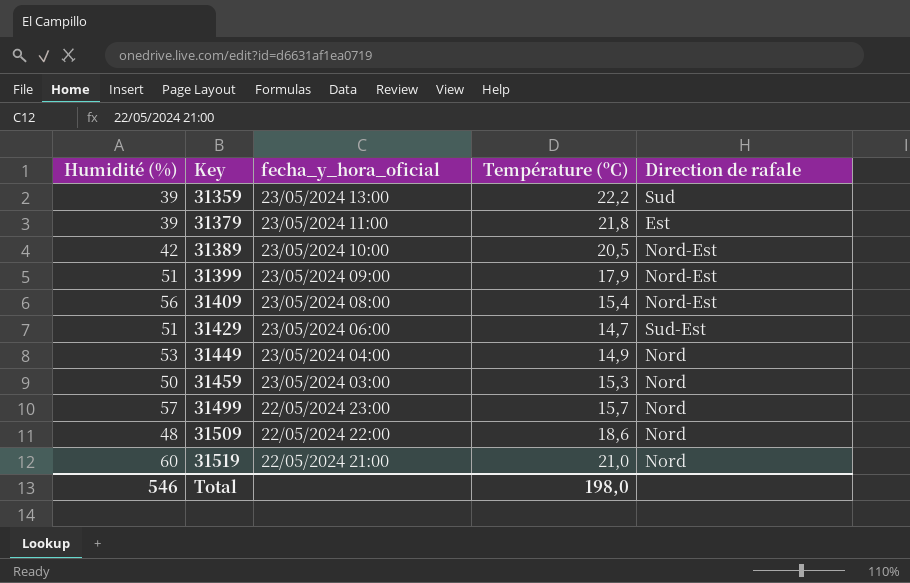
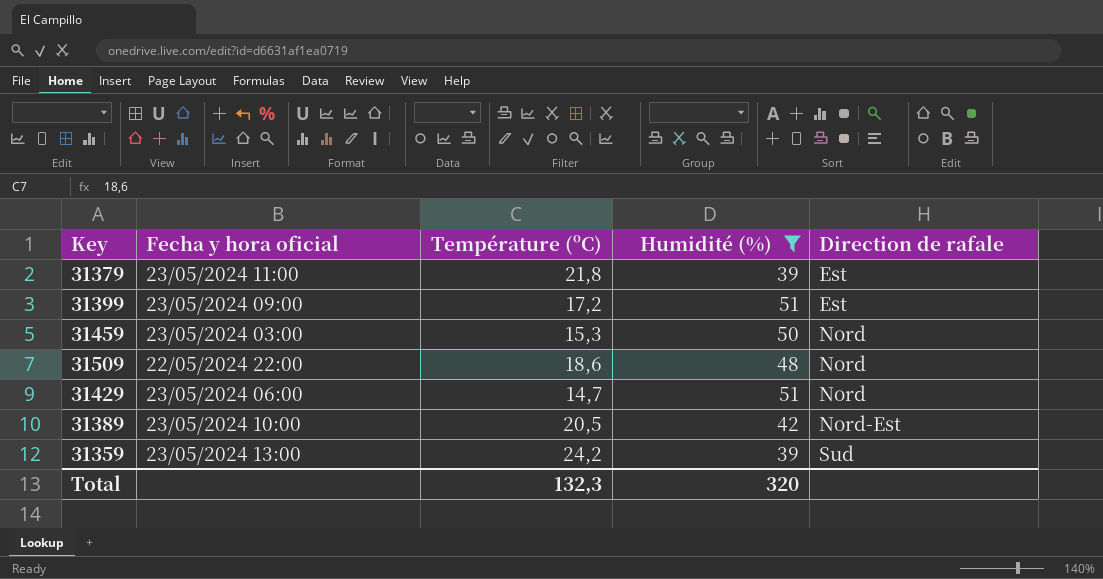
filter: none -> Humidité (%) <= 51
row order: Key ascending -> Direction de rafale ascending
column name: fecha_y_hora_oficial -> Fecha y hora oficial
column Humidité (%) | position: 1 -> 4
31399 | Température (ºC): 17,9 -> 17,2
31399 | Direction de rafale: Nord-Est -> Est
31429 | Direction de rafale: Sud-Est -> Nord
31359 | Température (ºC): 22,2 -> 24,2
Total | Température (ºC): 198,0 -> 132,3
Total | Humidité (%): 546 -> 320

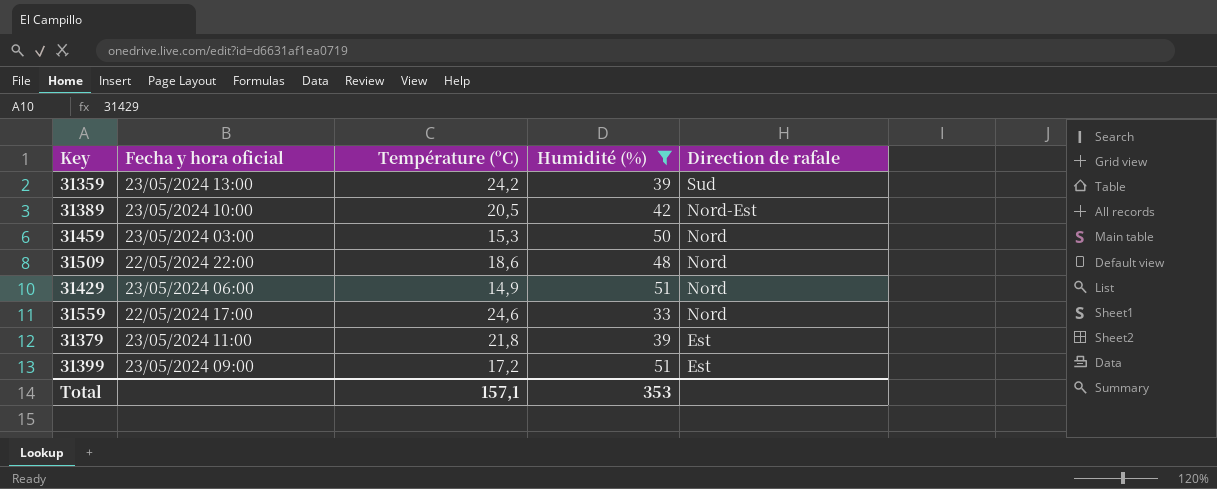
row order: Direction de rafale ascending -> Direction de rafale descending
31429 | Température (ºC): 14,7 -> 14,9
row 31559: none -> 22/05/2024 17:00 | 24,6 | 33 | Nord
Total | Température (ºC): 132,3 -> 157,1
Total | Humidité (%): 320 -> 353

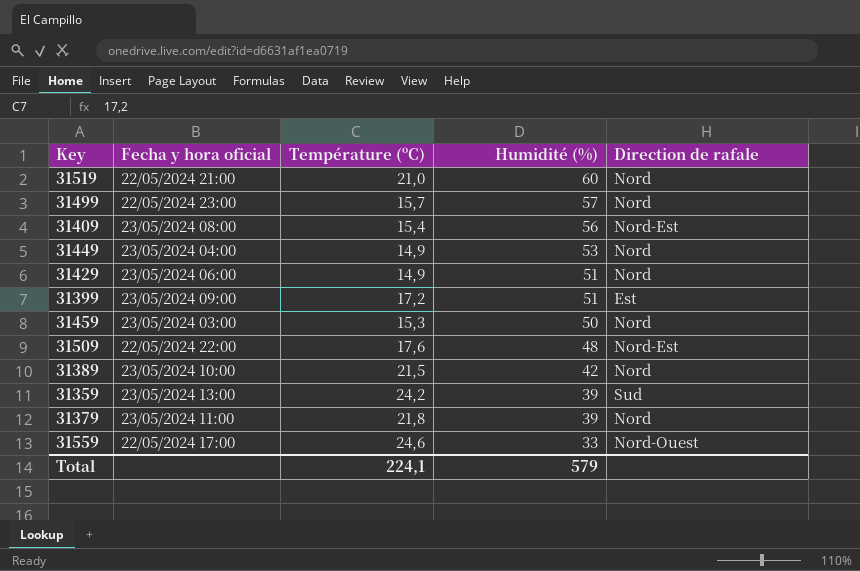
filter: Humidité (%) <= 51 -> none
row order: Direction de rafale descending -> Humidité (%) descending
31509 | Température (ºC): 18,6 -> 17,6
31509 | Direction de rafale: Nord -> Nord-Est
31389 | Température (ºC): 20,5 -> 21,5
31389 | Direction de rafale: Nord-Est -> Nord
31379 | Direction de rafale: Est -> Nord
31559 | Direction de rafale: Nord -> Nord-Ouest
Total | Température (ºC): 157,1 -> 224,1
Total | Humidité (%): 353 -> 579

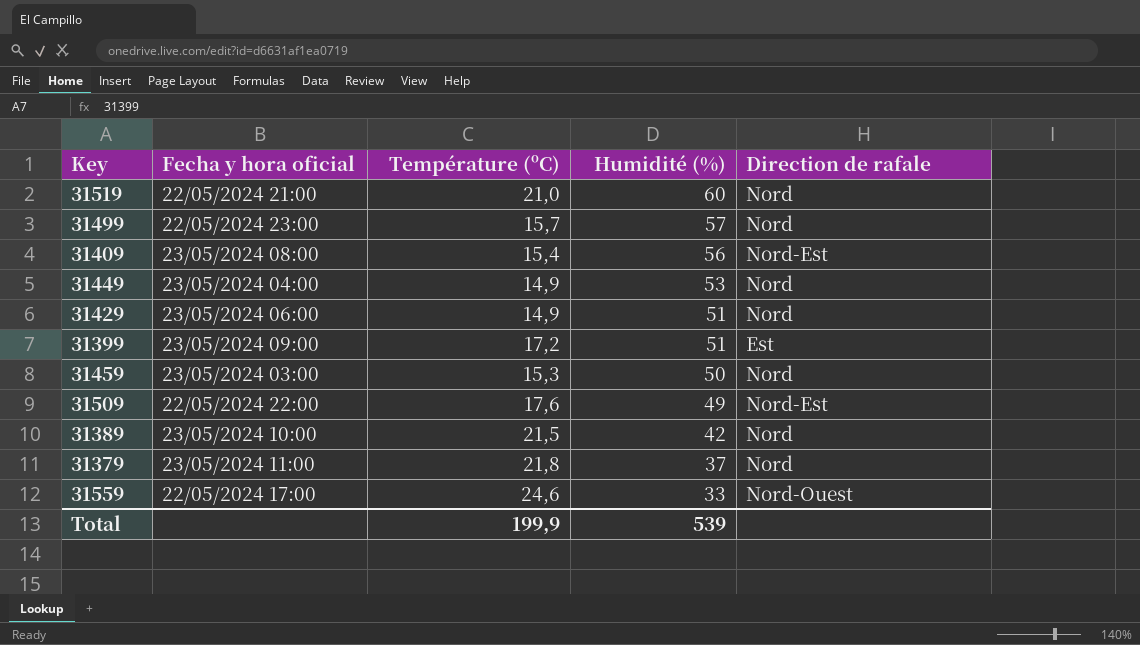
row 31359: 23/05/2024 13:00 | 24,2 | 39 | Sud -> none
31509 | Humidité (%): 48 -> 49
31379 | Humidité (%): 39 -> 37
Total | Température (ºC): 224,1 -> 199,9
Total | Humidité (%): 579 -> 539

